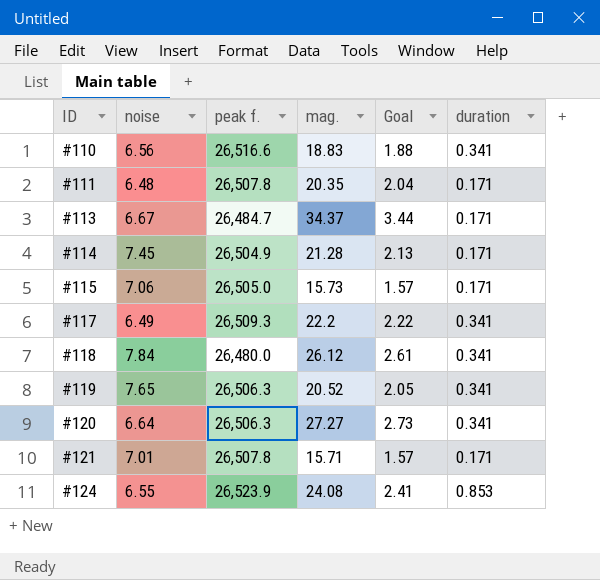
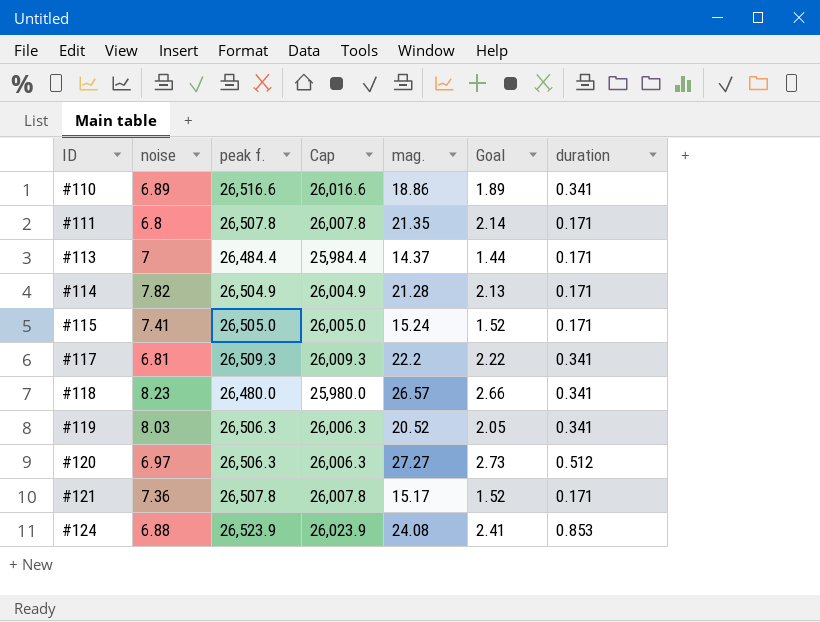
column Cap | formula: none -> [peak f.] - 500
#110 | noise: 6.56 -> 6.89
#110 | mag.: 18.83 -> 18.86
#110 | Goal: 1.88 -> 1.89
#111 | noise: 6.48 -> 6.8
#111 | mag.: 20.35 -> 21.35
#111 | Goal: 2.04 -> 2.14
#113 | noise: 6.67 -> 7
#113 | peak f.: 26,484.7 -> 26,484.4
#113 | mag.: 34.37 -> 14.37
#113 | Goal: 3.44 -> 1.44
#114 | noise: 7.45 -> 7.82
#115 | noise: 7.06 -> 7.41
#115 | mag.: 15.73 -> 15.24
#115 | Goal: 1.57 -> 1.52
#117 | noise: 6.49 -> 6.81
#118 | noise: 7.84 -> 8.23
#118 | mag.: 26.12 -> 26.57
#118 | Goal: 2.61 -> 2.66
#119 | noise: 7.65 -> 8.03
#120 | noise: 6.64 -> 6.97
#120 | duration: 0.341 -> 0.512
#121 | noise: 7.01 -> 7.36
#121 | mag.: 15.71 -> 15.17
#121 | Goal: 1.57 -> 1.52
#124 | noise: 6.55 -> 6.88

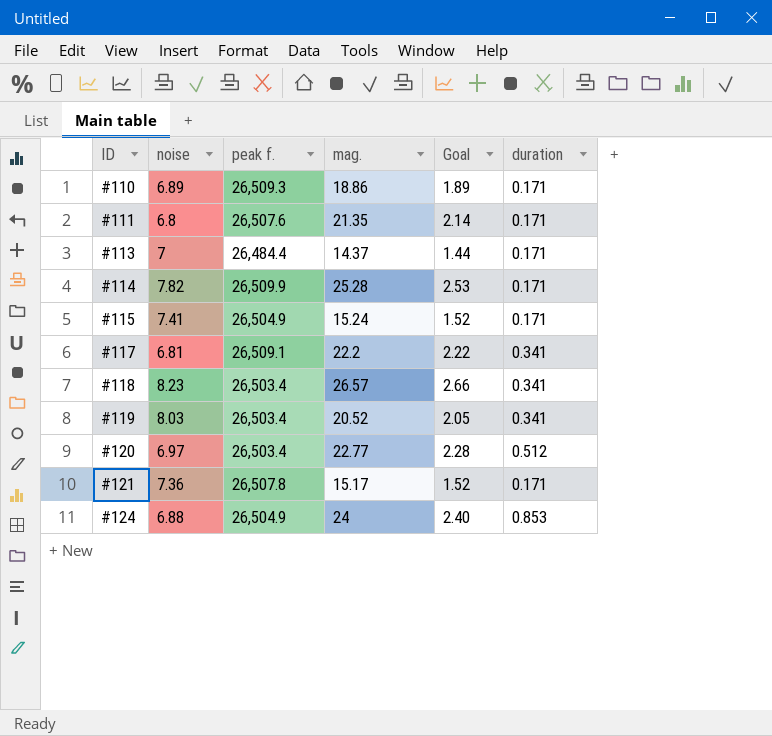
column Cap | formula: [peak f.] - 500 -> none
#110 | peak f.: 26,516.6 -> 26,509.3
#110 | duration: 0.341 -> 0.171
#111 | peak f.: 26,507.8 -> 26,507.6
#114 | peak f.: 26,504.9 -> 26,509.9
#114 | mag.: 21.28 -> 25.28
#114 | Goal: 2.13 -> 2.53
#115 | peak f.: 26,505.0 -> 26,504.9
#117 | peak f.: 26,509.3 -> 26,509.1
#118 | peak f.: 26,480.0 -> 26,503.4
#119 | peak f.: 26,506.3 -> 26,503.4
#120 | peak f.: 26,506.3 -> 26,503.4
#120 | mag.: 27.27 -> 22.77
#120 | Goal: 2.73 -> 2.28
#124 | peak f.: 26,523.9 -> 26,504.9
#124 | mag.: 24.08 -> 24
#124 | Goal: 2.41 -> 2.40

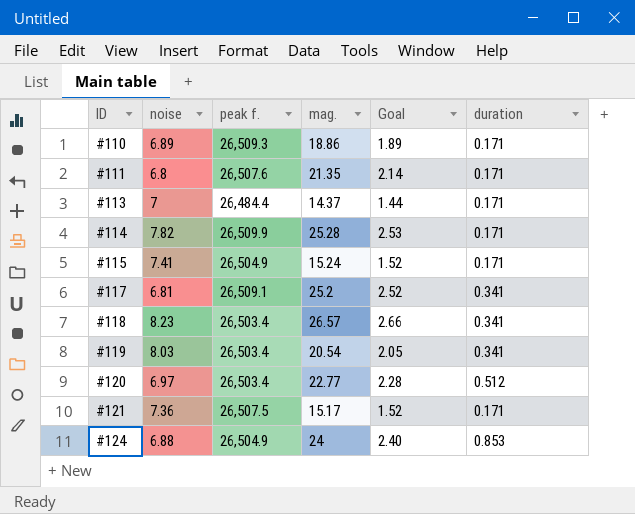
#117 | mag.: 22.2 -> 25.2
#117 | Goal: 2.22 -> 2.52
#119 | mag.: 20.52 -> 20.54
#121 | peak f.: 26,507.8 -> 26,507.5

